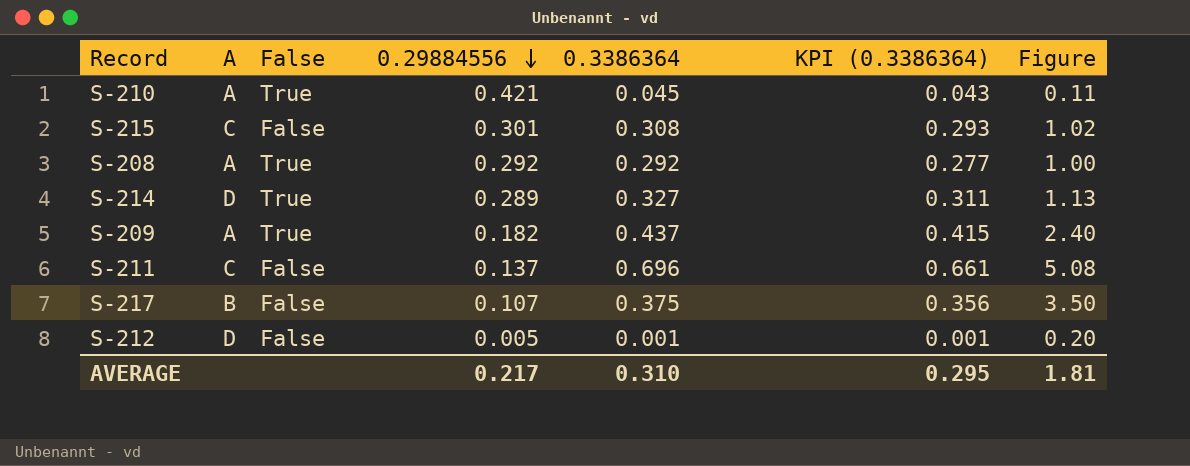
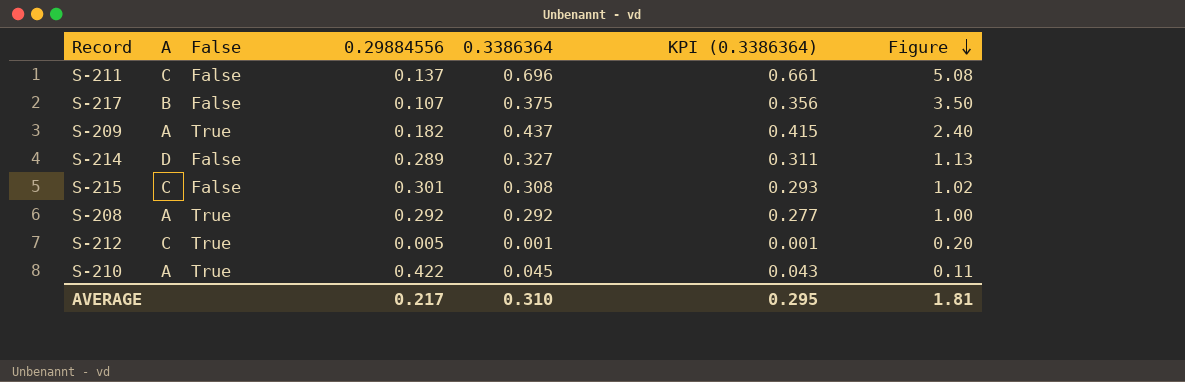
row order: 0.29884556 descending -> Figure descending
S-214 | False: True -> False
S-212 | A: D -> C
S-212 | False: False -> True
S-210 | 0.29884556: 0.421 -> 0.422

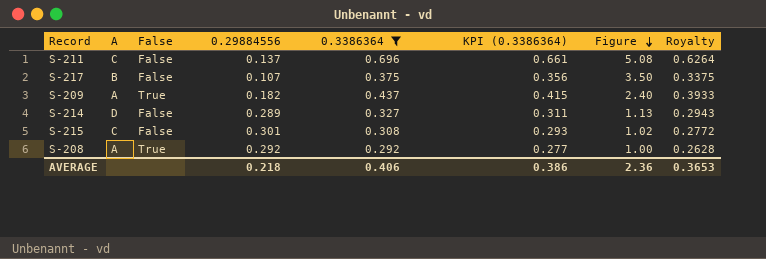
filter: none -> 0.3386364 >= 0.292
column Royalty | formula: none -> [0.3386364] * 0.9
AVERAGE | 0.29884556: 0.217 -> 0.218
AVERAGE | 0.3386364: 0.310 -> 0.406
AVERAGE | KPI (0.3386364): 0.295 -> 0.386
AVERAGE | Figure: 1.81 -> 2.36

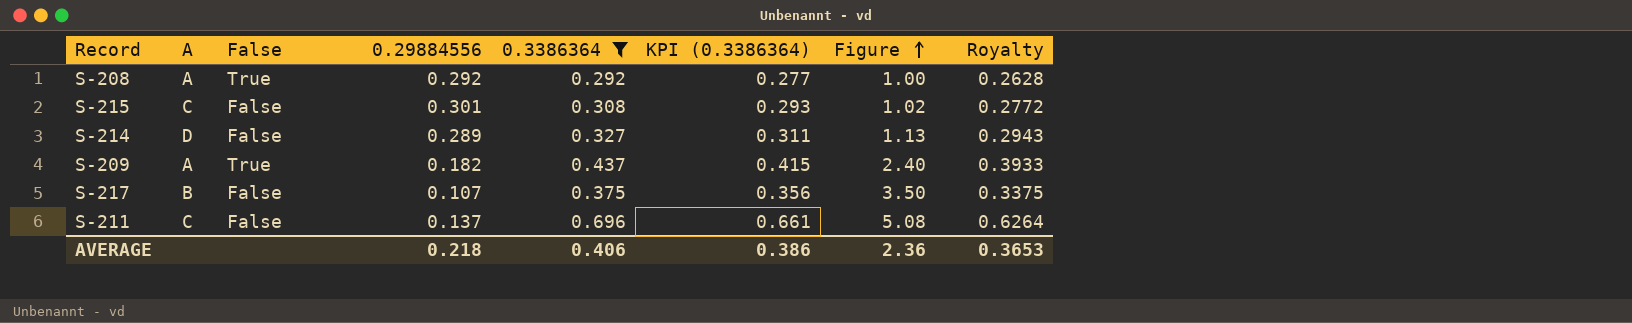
row order: Figure descending -> Figure ascending

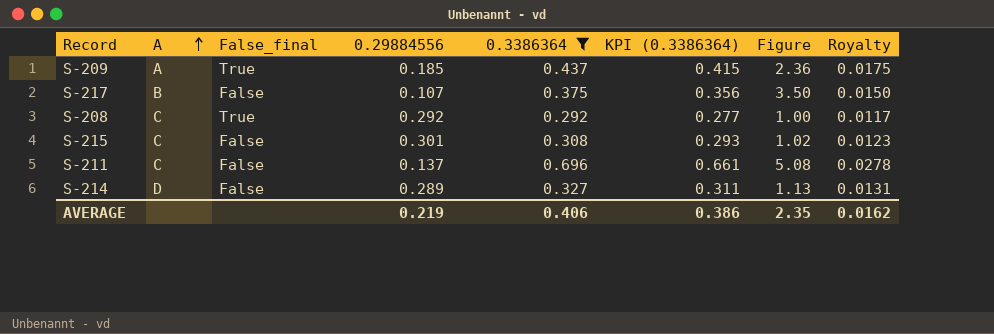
row order: Figure ascending -> A ascending
column name: False -> False_final
column Royalty | formula: [0.3386364] * 0.9 -> [0.3386364] * 0.04
S-209 | 0.29884556: 0.182 -> 0.185
S-209 | Figure: 2.40 -> 2.36
S-208 | A: A -> C
AVERAGE | 0.29884556: 0.218 -> 0.219
AVERAGE | Figure: 2.36 -> 2.35
AVERAGE | Royalty: 0.3653 -> 0.0162

